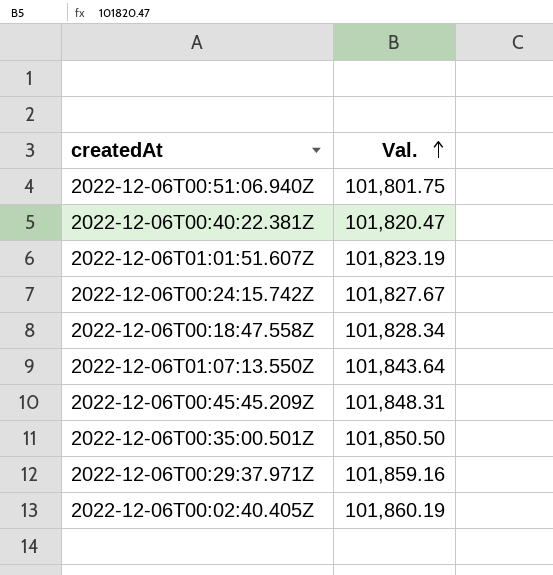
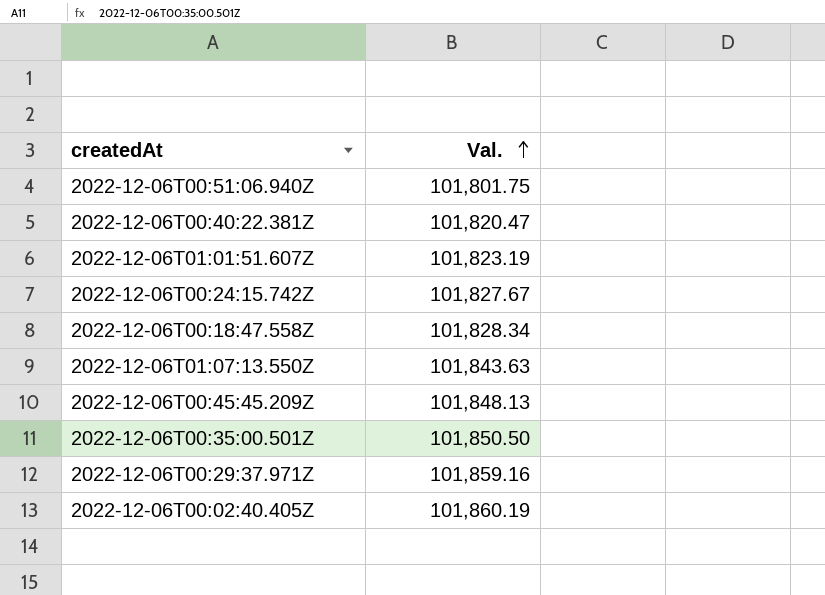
2022-12-06T01:07:13.550Z | Val.: 101,843.64 -> 101,843.63
2022-12-06T00:45:45.209Z | Val.: 101,848.31 -> 101,848.13

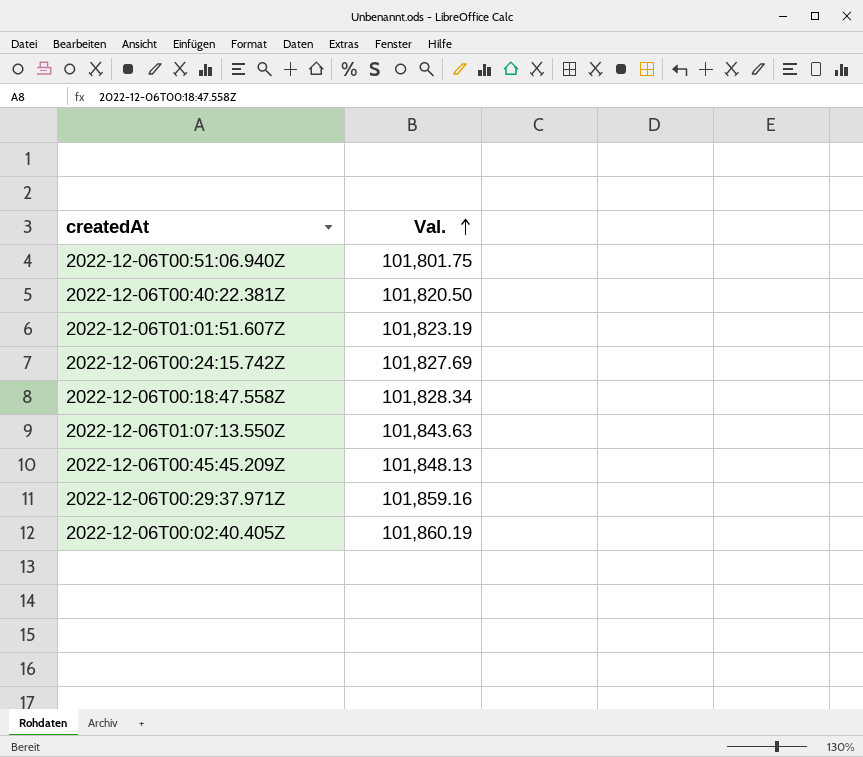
row 2022-12-06T00:35:00.501Z: 101,850.50 -> none
2022-12-06T00:40:22.381Z | Val.: 101,820.47 -> 101,820.50
2022-12-06T00:24:15.742Z | Val.: 101,827.67 -> 101,827.69

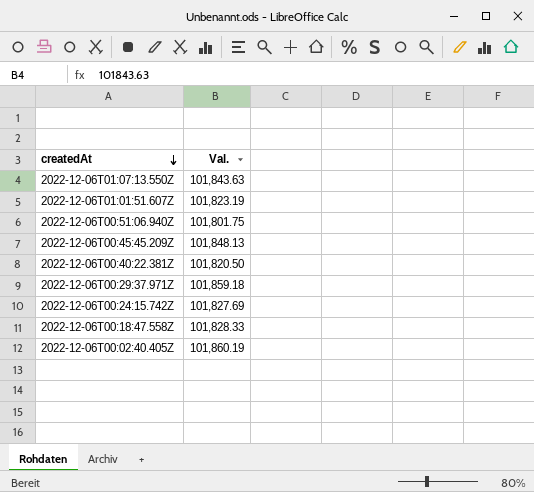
row order: Val. ascending -> createdAt descending
2022-12-06T00:29:37.971Z | Val.: 101,859.16 -> 101,859.18
2022-12-06T00:18:47.558Z | Val.: 101,828.34 -> 101,828.33

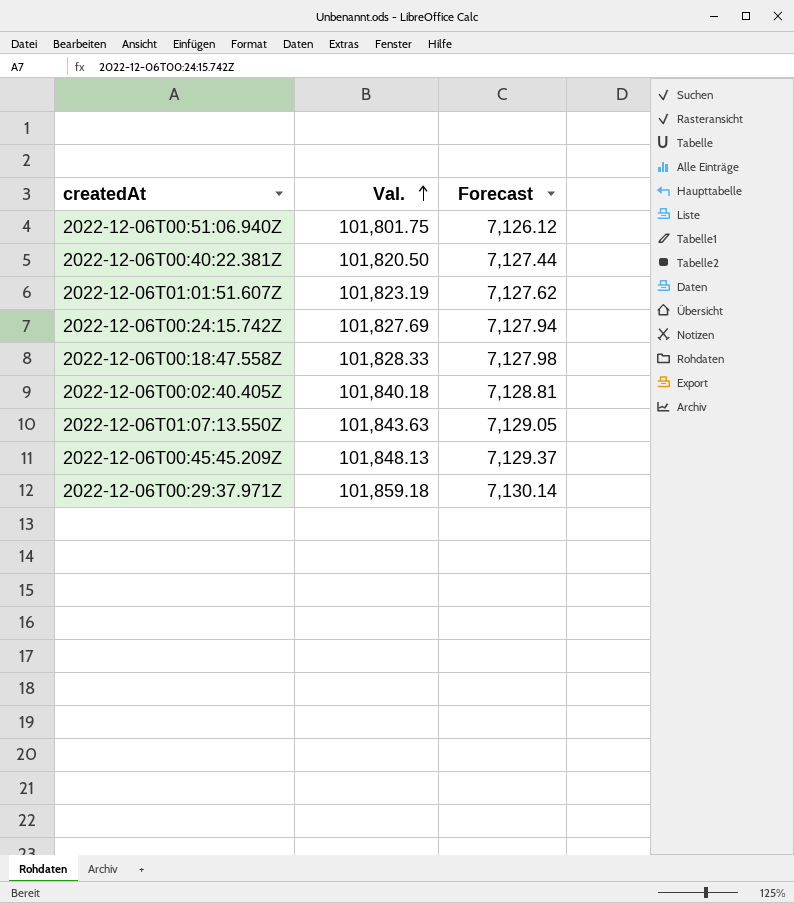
row order: createdAt descending -> Val. ascending
column Forecast | formula: none -> [Val.] * 0.07
2022-12-06T00:02:40.405Z | Val.: 101,860.19 -> 101,840.18

